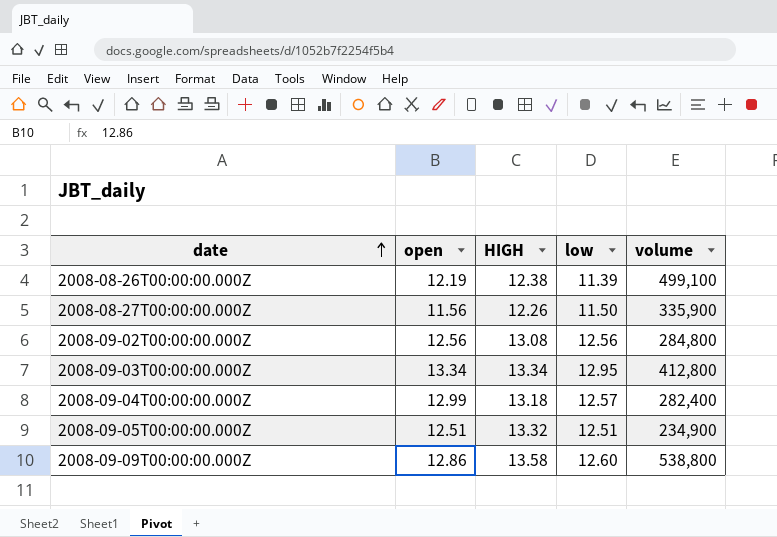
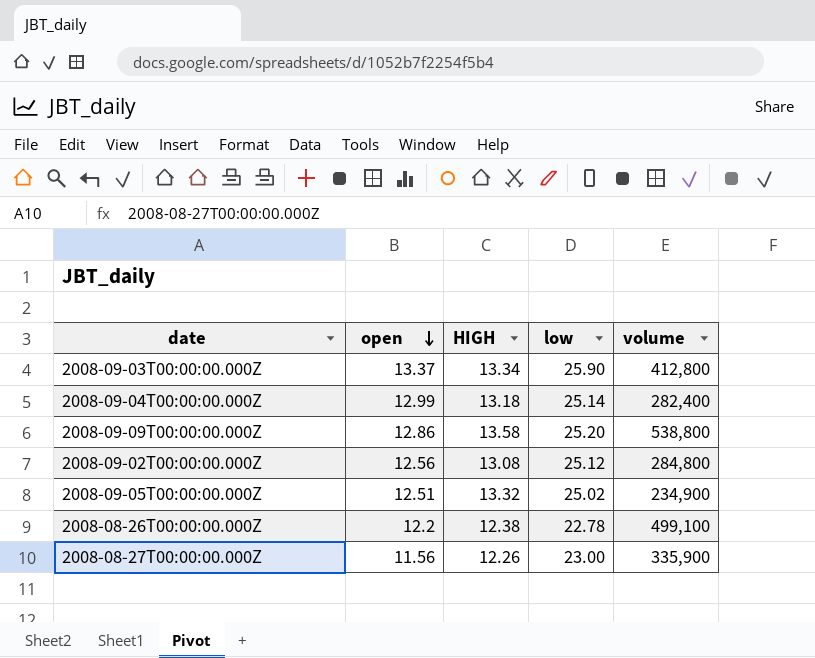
row order: date ascending -> open descending
2008-09-03T00:00:00.000Z | open: 13.34 -> 13.37
2008-09-03T00:00:00.000Z | low: 12.95 -> 25.90
2008-09-04T00:00:00.000Z | low: 12.57 -> 25.14
2008-09-09T00:00:00.000Z | low: 12.60 -> 25.20
2008-09-02T00:00:00.000Z | low: 12.56 -> 25.12
2008-09-05T00:00:00.000Z | low: 12.51 -> 25.02
2008-08-26T00:00:00.000Z | open: 12.19 -> 12.2
2008-08-26T00:00:00.000Z | low: 11.39 -> 22.78
2008-08-27T00:00:00.000Z | low: 11.50 -> 23.00

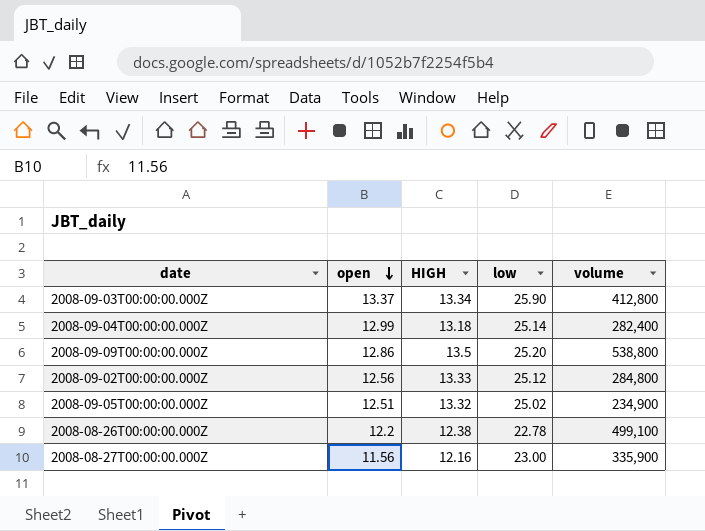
2008-09-09T00:00:00.000Z | HIGH: 13.58 -> 13.5
2008-09-02T00:00:00.000Z | HIGH: 13.08 -> 13.33
2008-08-27T00:00:00.000Z | HIGH: 12.26 -> 12.16

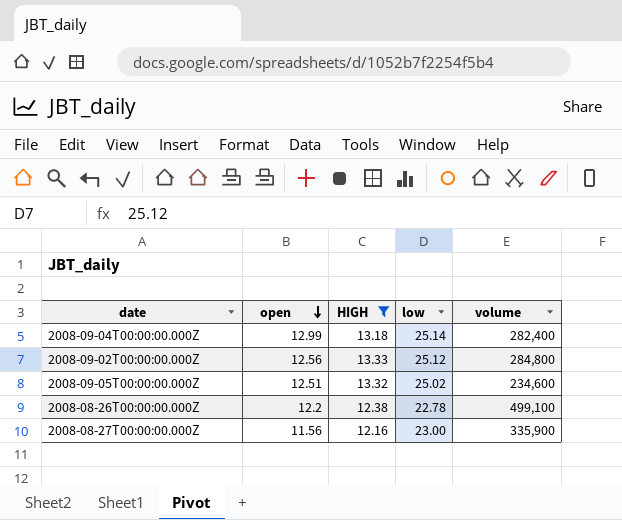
filter: none -> HIGH <= 13.33
2008-09-05T00:00:00.000Z | volume: 234,900 -> 234,600

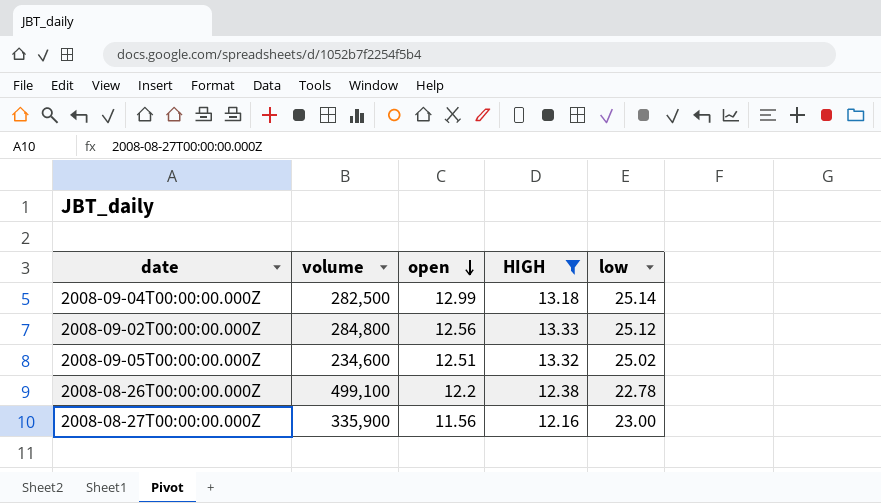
column volume | position: 5 -> 2
2008-09-04T00:00:00.000Z | volume: 282,400 -> 282,500

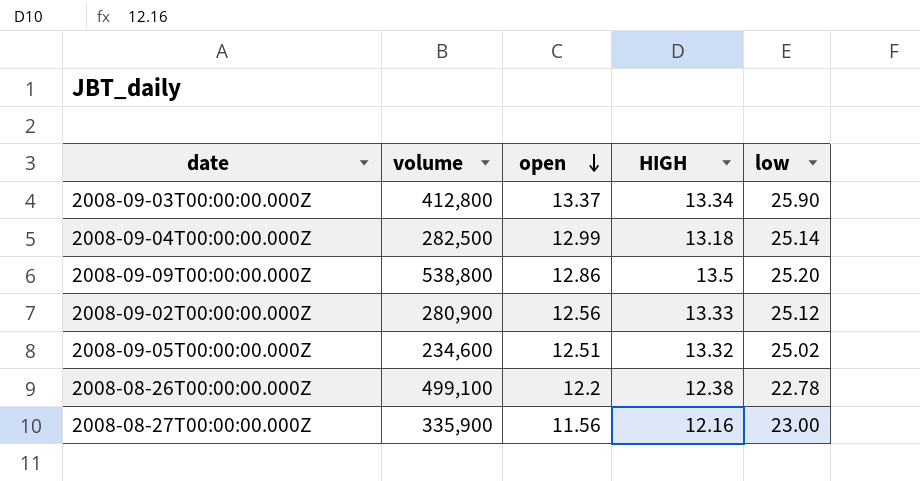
filter: HIGH <= 13.33 -> none
2008-09-02T00:00:00.000Z | volume: 284,800 -> 280,900

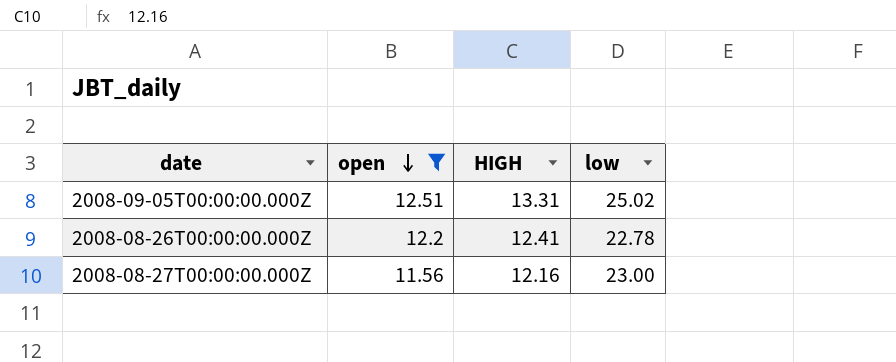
filter: none -> open <= 12.51
column volume | position: 2 -> none
2008-09-05T00:00:00.000Z | HIGH: 13.32 -> 13.31
2008-08-26T00:00:00.000Z | HIGH: 12.38 -> 12.41

